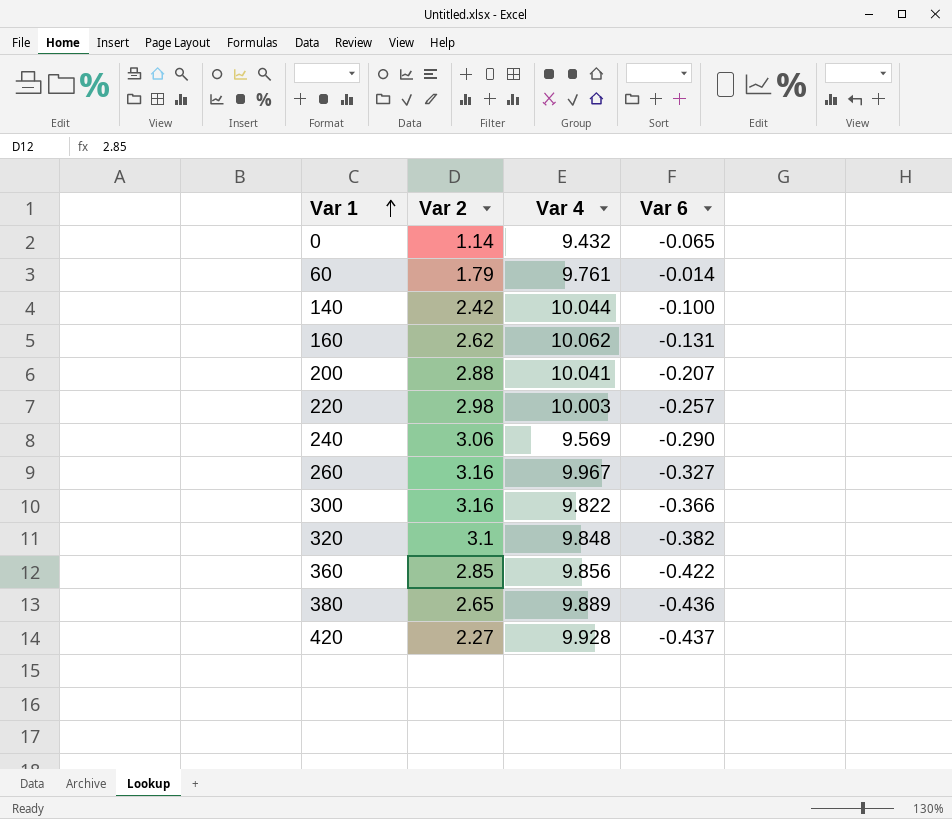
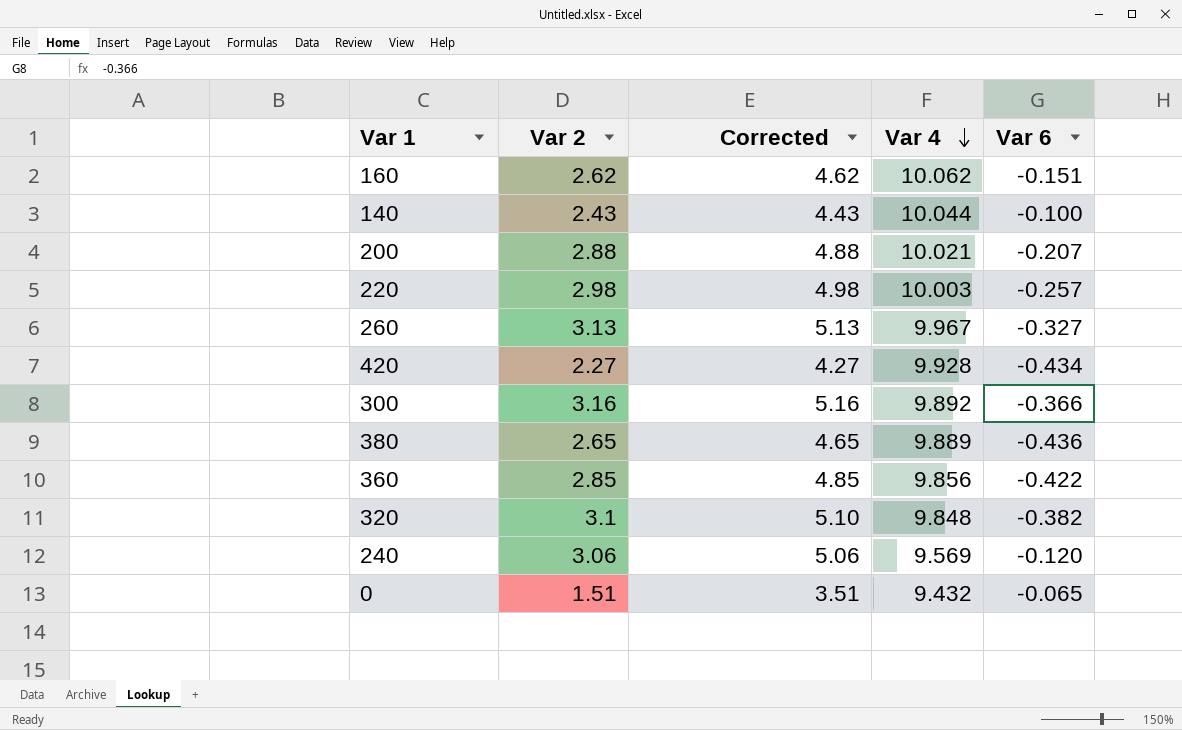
row order: Var 1 ascending -> Var 4 descending
column Corrected | formula: none -> [Var 2] + 2
row 60: 1.79 | 9.761 | -0.014 -> none
160 | Var 6: -0.131 -> -0.151
140 | Var 2: 2.42 -> 2.43
200 | Var 4: 10.041 -> 10.021
260 | Var 2: 3.16 -> 3.13
420 | Var 6: -0.437 -> -0.434
300 | Var 4: 9.822 -> 9.892
240 | Var 6: -0.290 -> -0.120
0 | Var 2: 1.14 -> 1.51

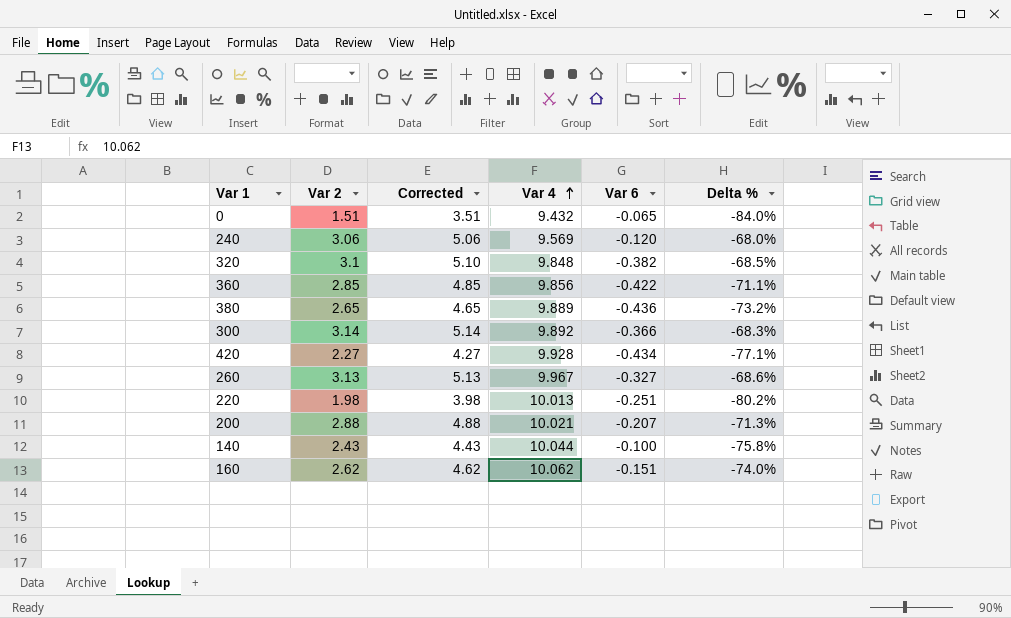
row order: Var 4 descending -> Var 4 ascending
column Delta % | formula: none -> ([Var 2] - [Var 4]) / [Var 4]
300 | Var 2: 3.16 -> 3.14
300 | Corrected: 5.16 -> 5.14
220 | Var 2: 2.98 -> 1.98
220 | Corrected: 4.98 -> 3.98
220 | Var 4: 10.003 -> 10.013
220 | Var 6: -0.257 -> -0.251

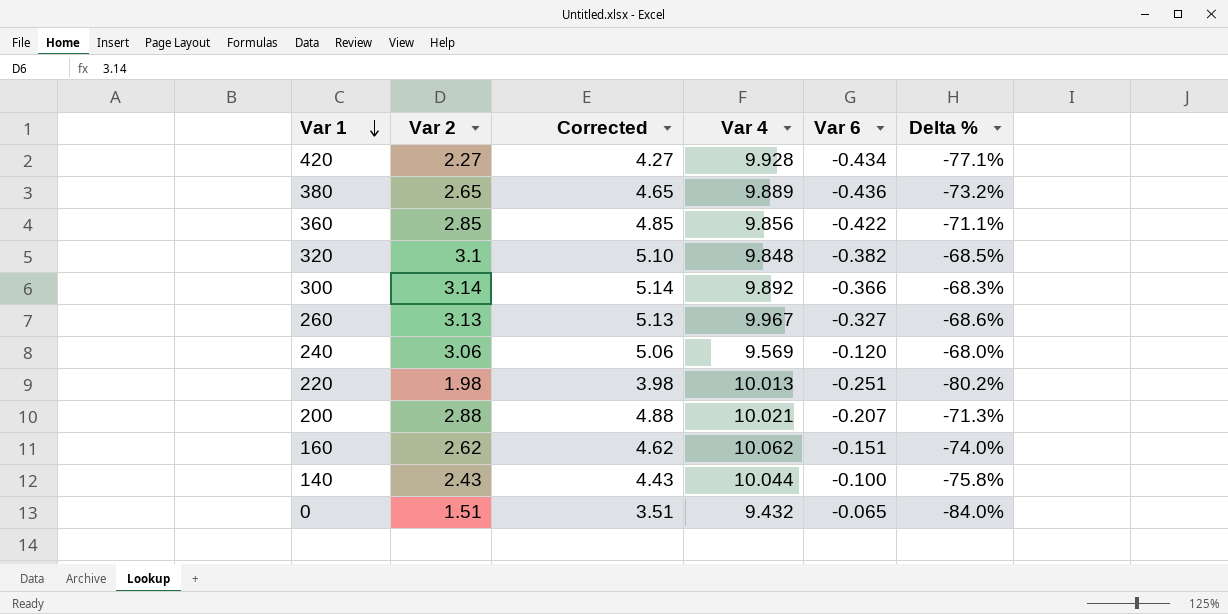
row order: Var 4 ascending -> Var 1 descending

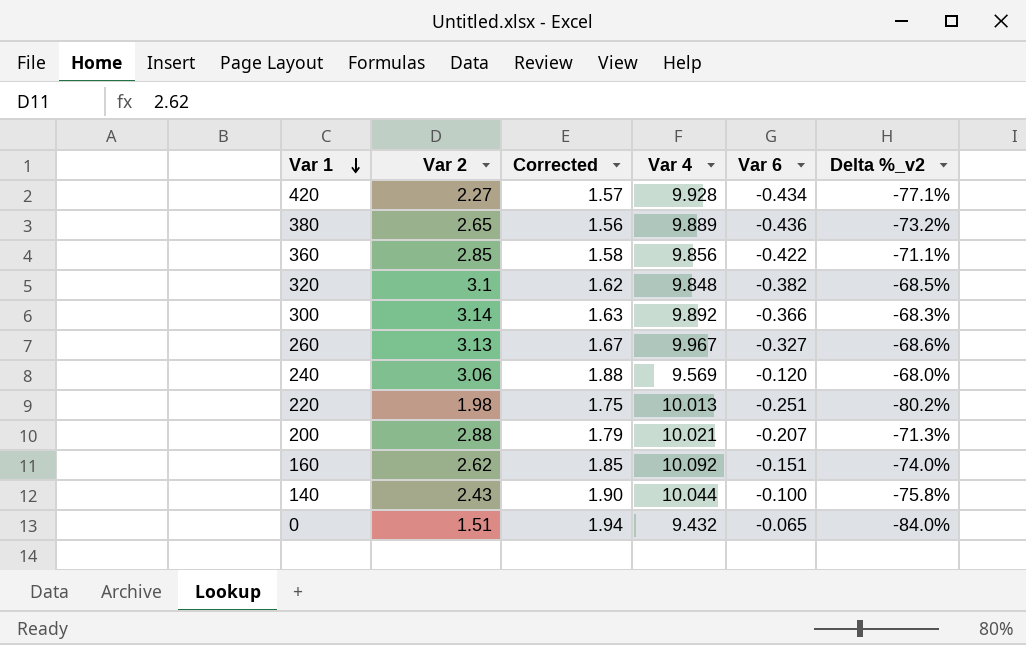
column Corrected | formula: [Var 2] + 2 -> [Var 6] + 2
column name: Delta % -> Delta %_v2
160 | Var 4: 10.062 -> 10.092

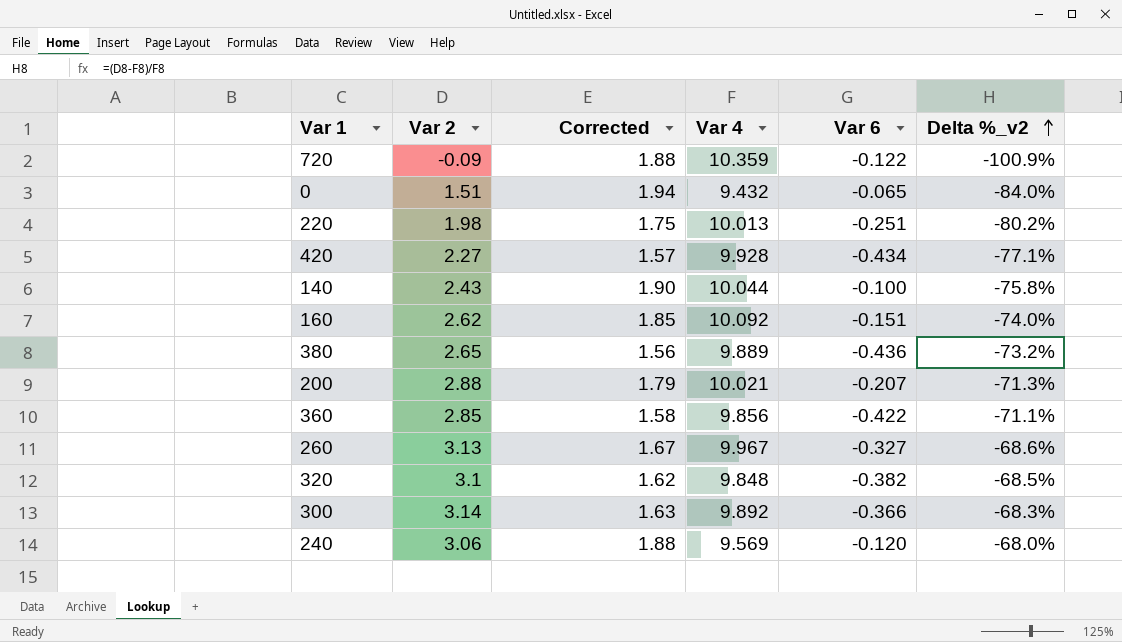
row order: Var 1 descending -> Delta %_v2 ascending
row 720: none -> -0.09 | 1.88 | 10.359 | -0.122 | -100.9%

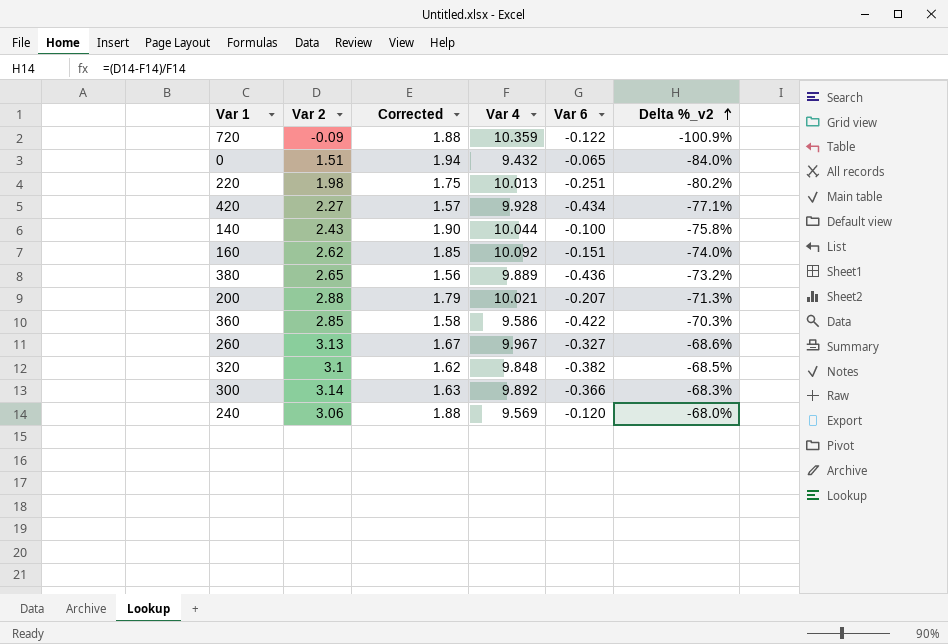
360 | Var 4: 9.856 -> 9.586
360 | Delta %_v2: -71.1% -> -70.3%

